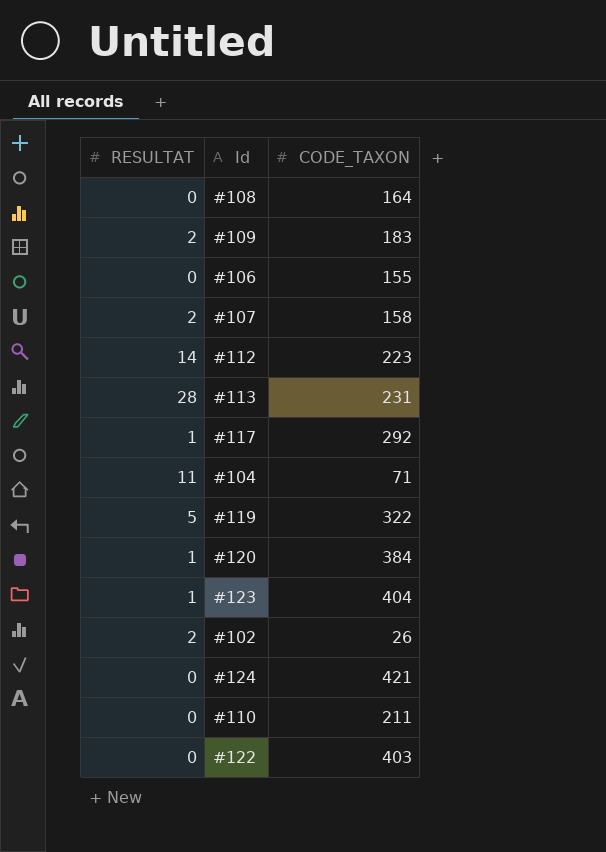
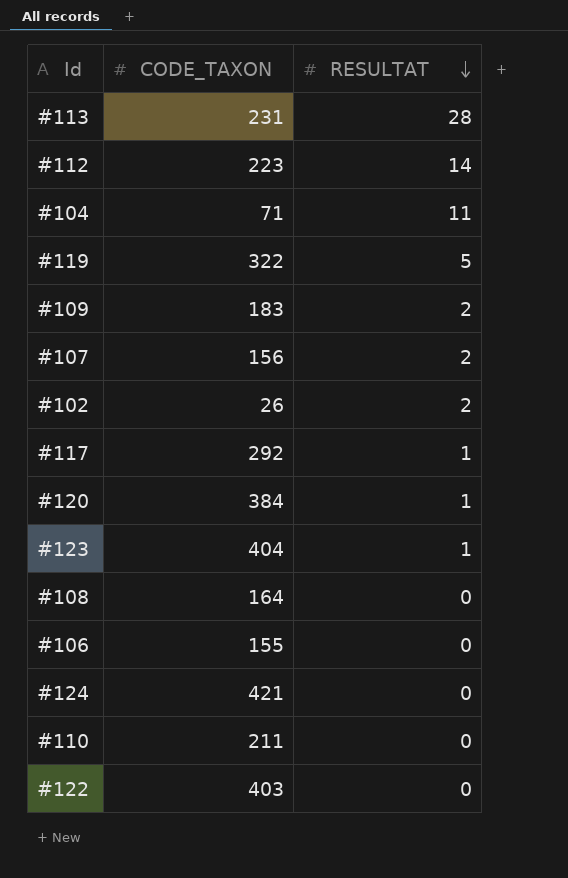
row order: none -> RESULTAT descending
column RESULTAT | position: 1 -> 3
#107 | CODE_TAXON: 158 -> 156

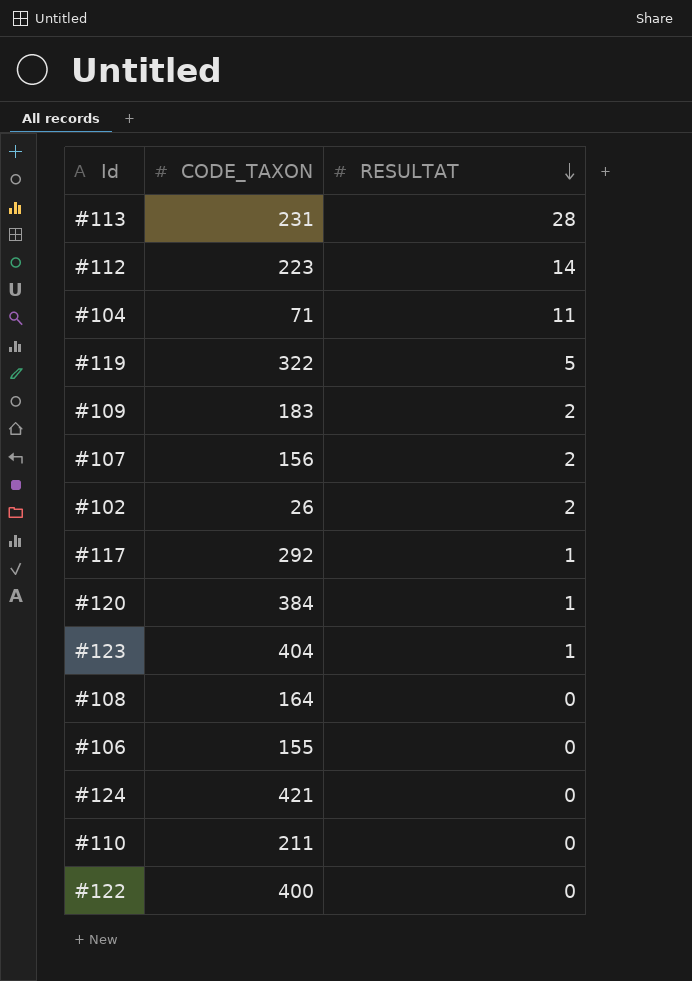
#122 | CODE_TAXON: 403 -> 400

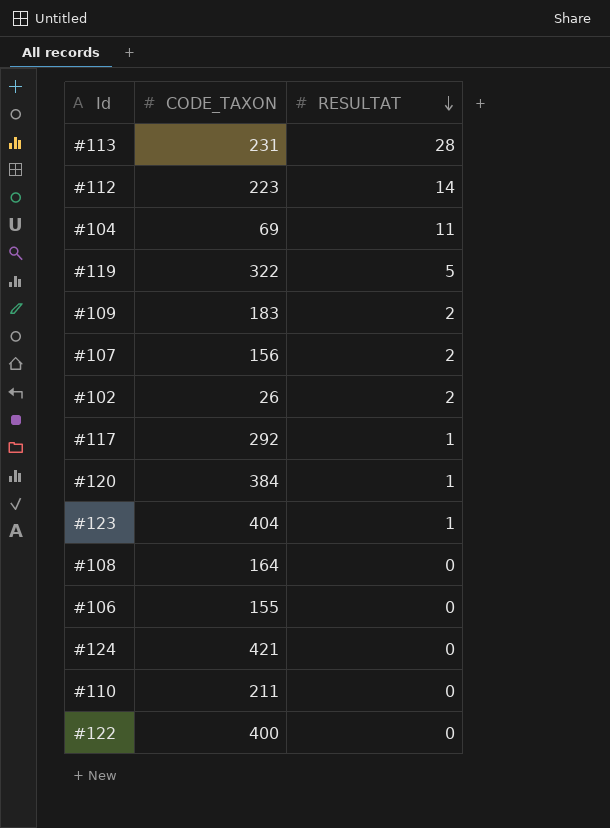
#104 | CODE_TAXON: 71 -> 69

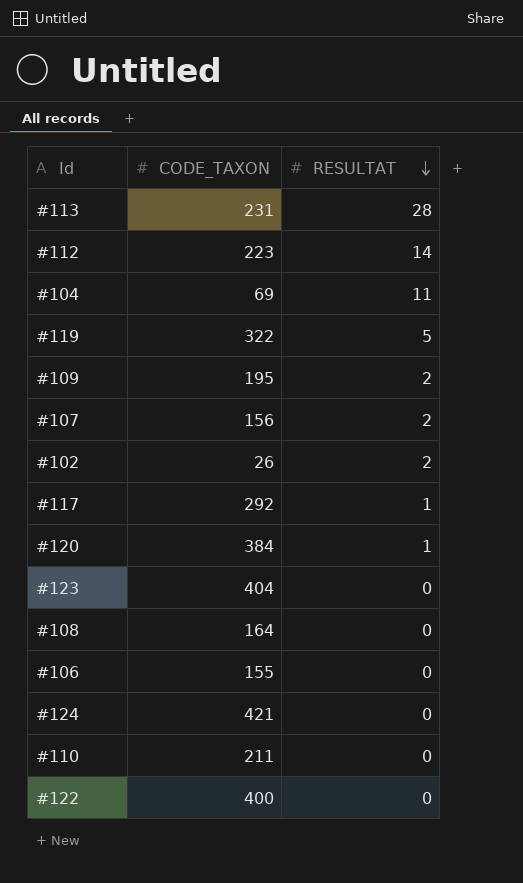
#109 | CODE_TAXON: 183 -> 195
#123 | RESULTAT: 1 -> 0

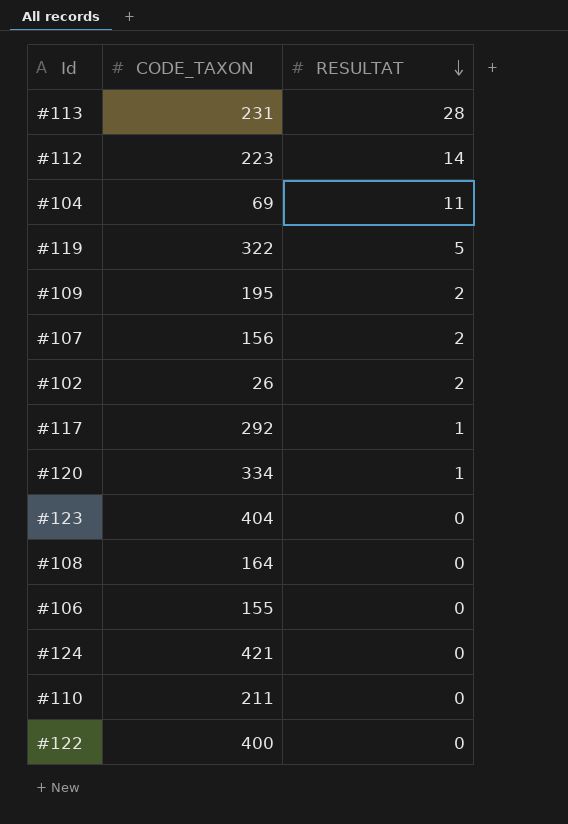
#120 | CODE_TAXON: 384 -> 334

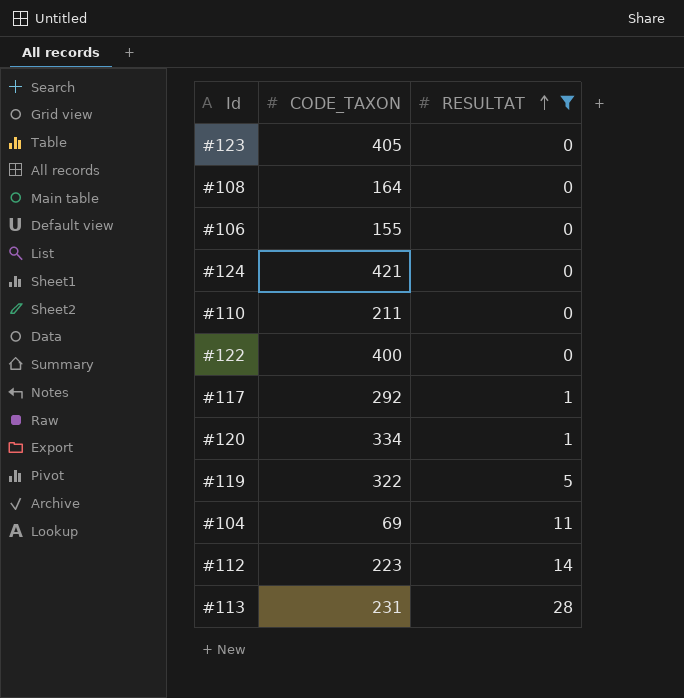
filter: none -> RESULTAT != 2
row order: RESULTAT descending -> RESULTAT ascending
#123 | CODE_TAXON: 404 -> 405

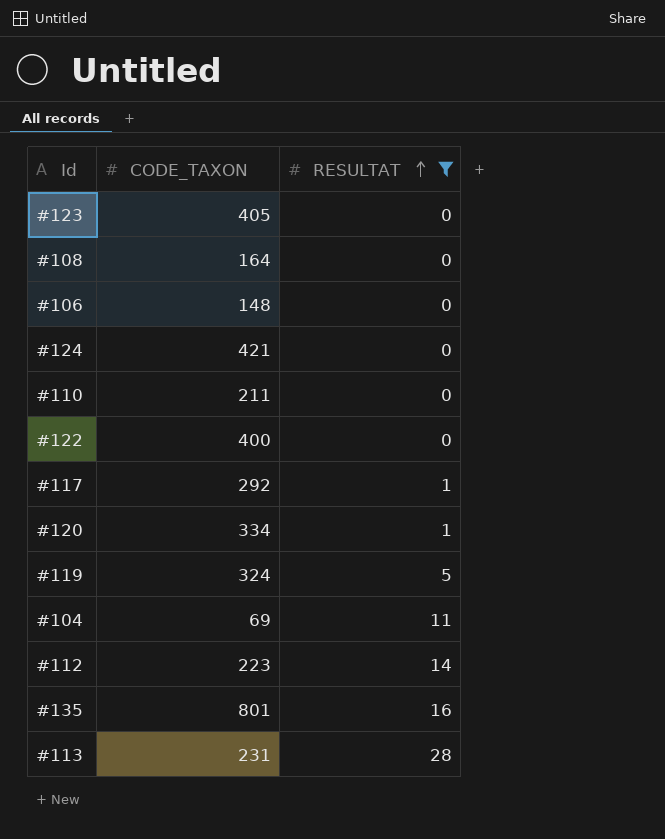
#106 | CODE_TAXON: 155 -> 148
#119 | CODE_TAXON: 322 -> 324
row #135: none -> 801 | 16

